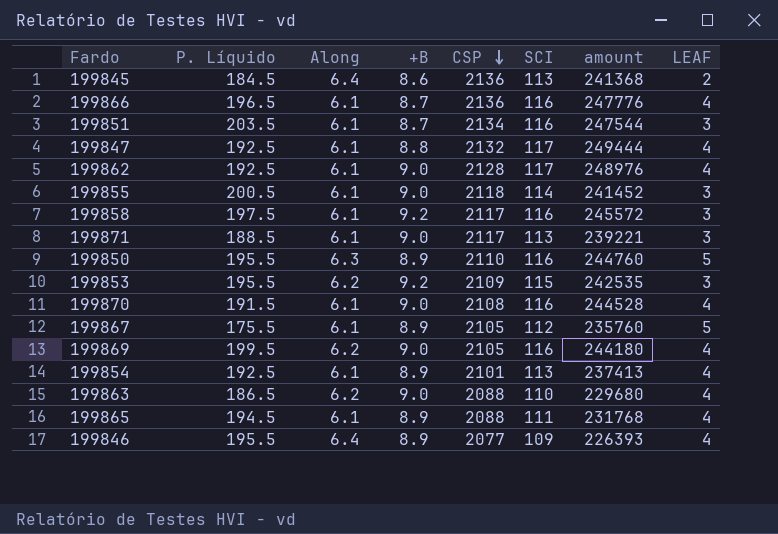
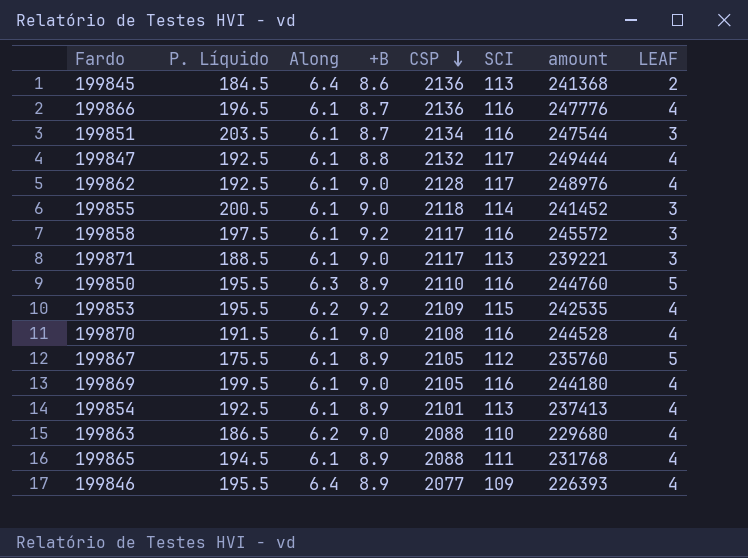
199853 | LEAF: 3 -> 4
199869 | Along: 6.2 -> 6.1

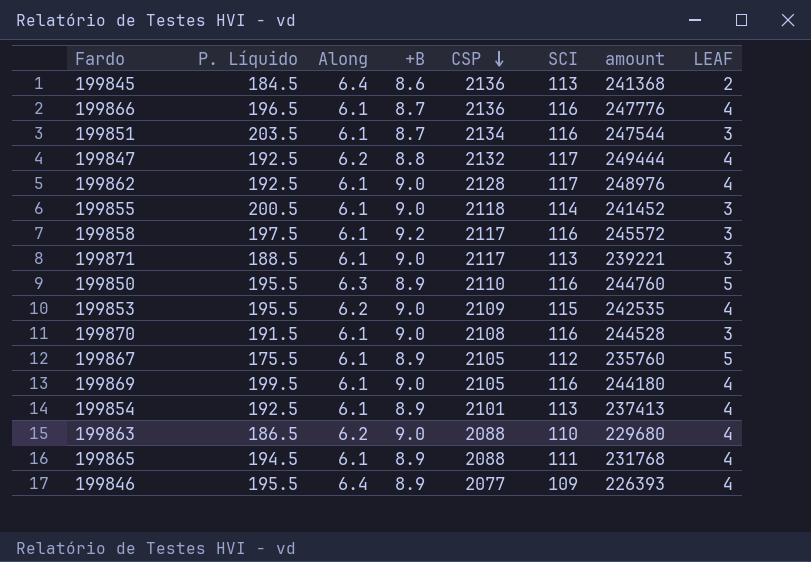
199847 | Along: 6.1 -> 6.2
199853 | +B: 9.2 -> 9.0
199870 | LEAF: 4 -> 3

